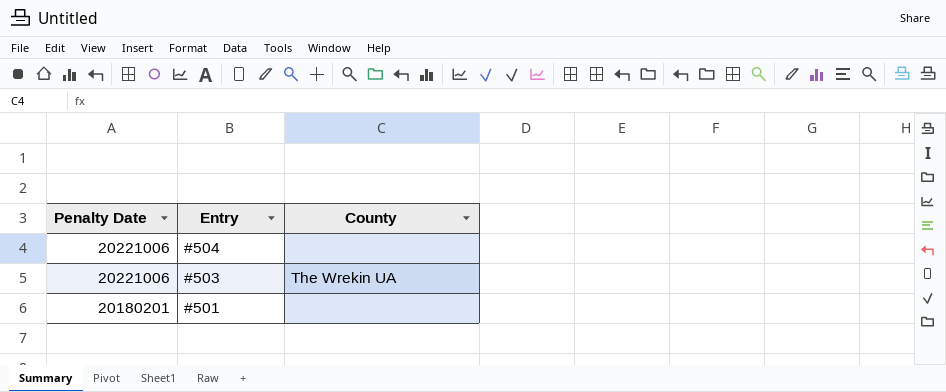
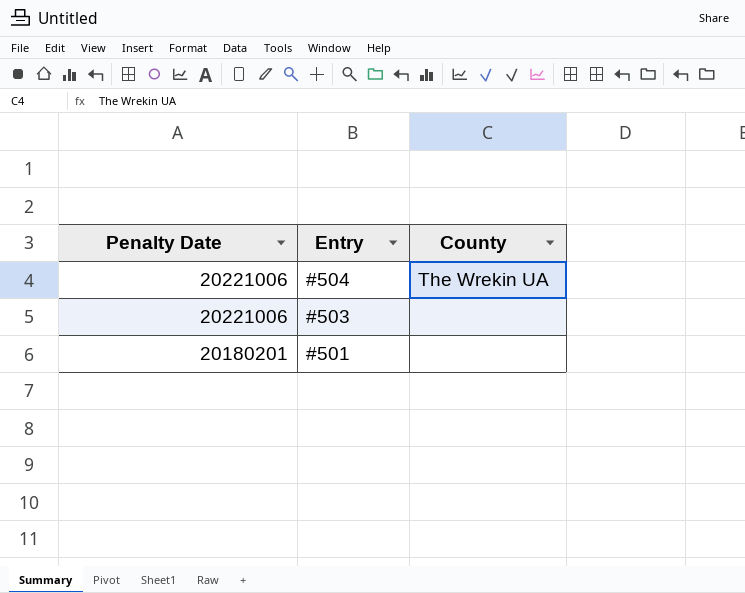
#504 | County: none -> The Wrekin UA
#503 | County: The Wrekin UA -> none

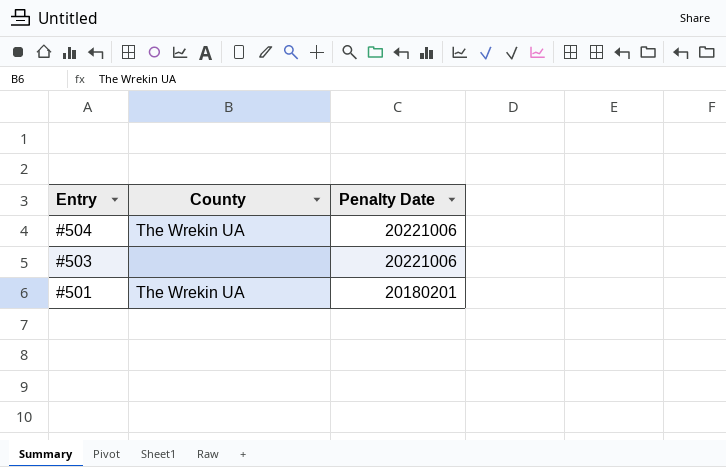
column Penalty Date | position: 1 -> 3
#501 | County: none -> The Wrekin UA

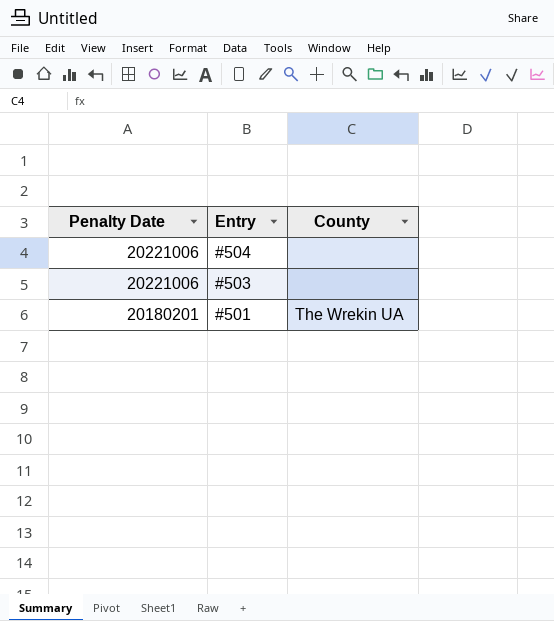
column Penalty Date | position: 3 -> 1
#504 | County: The Wrekin UA -> none

